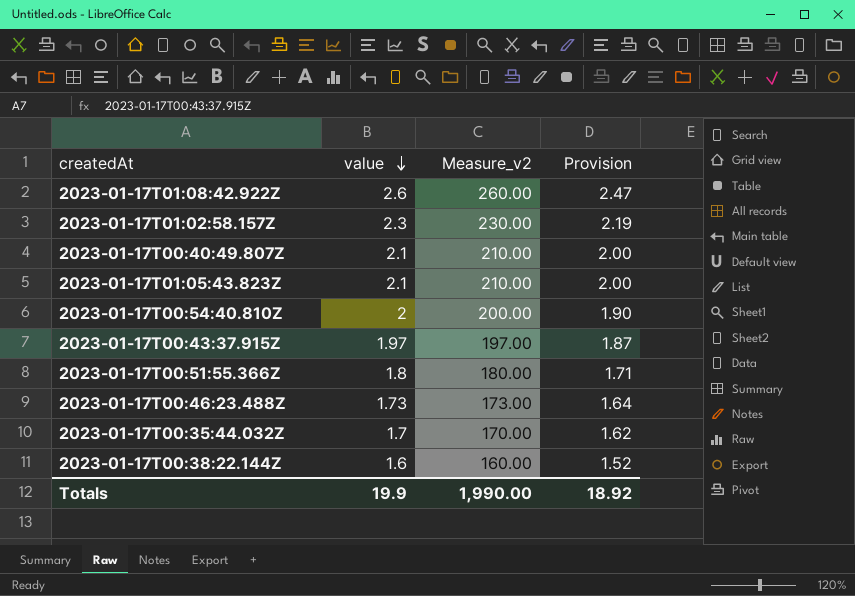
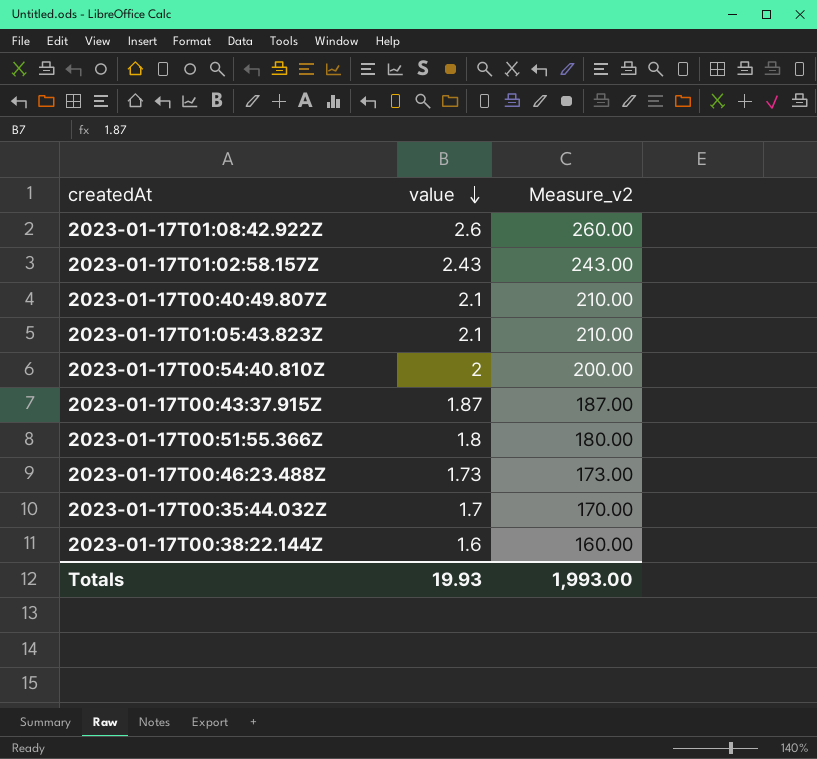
column Provision | formula: [value] * 0.95 -> none
2023-01-17T01:02:58.157Z | value: 2.3 -> 2.43
2023-01-17T01:02:58.157Z | Measure_v2: 230.00 -> 243.00
2023-01-17T00:43:37.915Z | value: 1.97 -> 1.87
2023-01-17T00:43:37.915Z | Measure_v2: 197.00 -> 187.00
Totals | value: 19.9 -> 19.93
Totals | Measure_v2: 1,990.00 -> 1,993.00

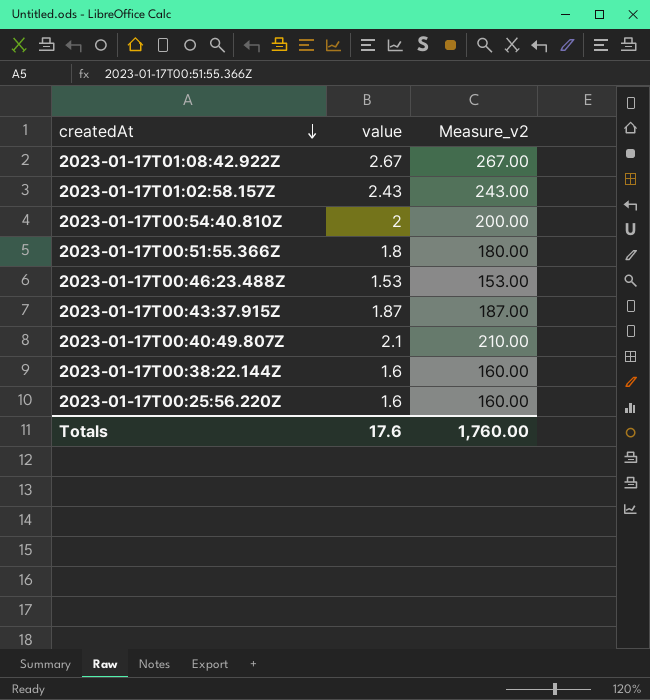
row order: value descending -> createdAt descending
row 2023-01-17T01:05:43.823Z: 2.1 | 210.00 -> none
row 2023-01-17T00:35:44.032Z: 1.7 | 170.00 -> none
2023-01-17T01:08:42.922Z | value: 2.6 -> 2.67
2023-01-17T01:08:42.922Z | Measure_v2: 260.00 -> 267.00
2023-01-17T00:46:23.488Z | value: 1.73 -> 1.53
2023-01-17T00:46:23.488Z | Measure_v2: 173.00 -> 153.00
row 2023-01-17T00:25:56.220Z: none -> 1.6 | 160.00
Totals | value: 19.93 -> 17.6
Totals | Measure_v2: 1,993.00 -> 1,760.00

